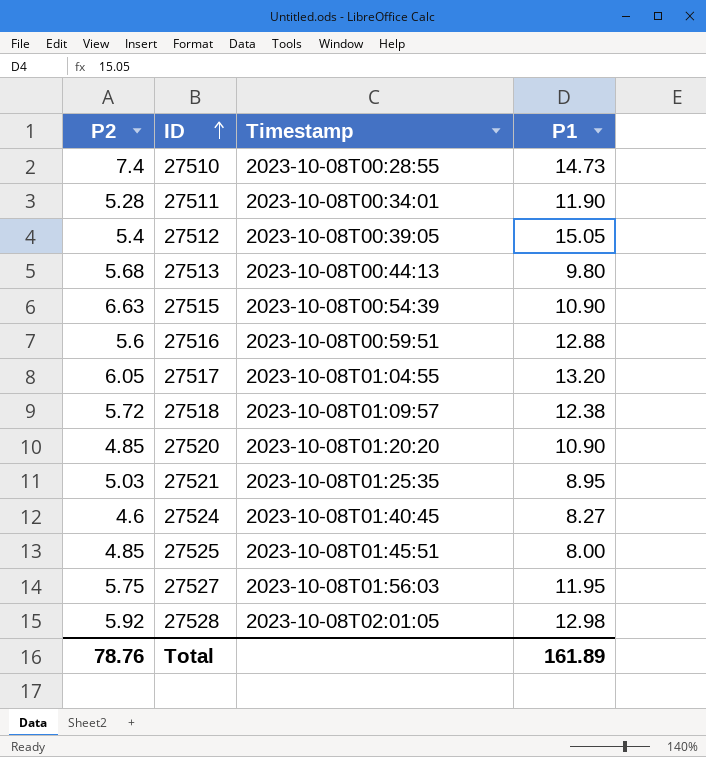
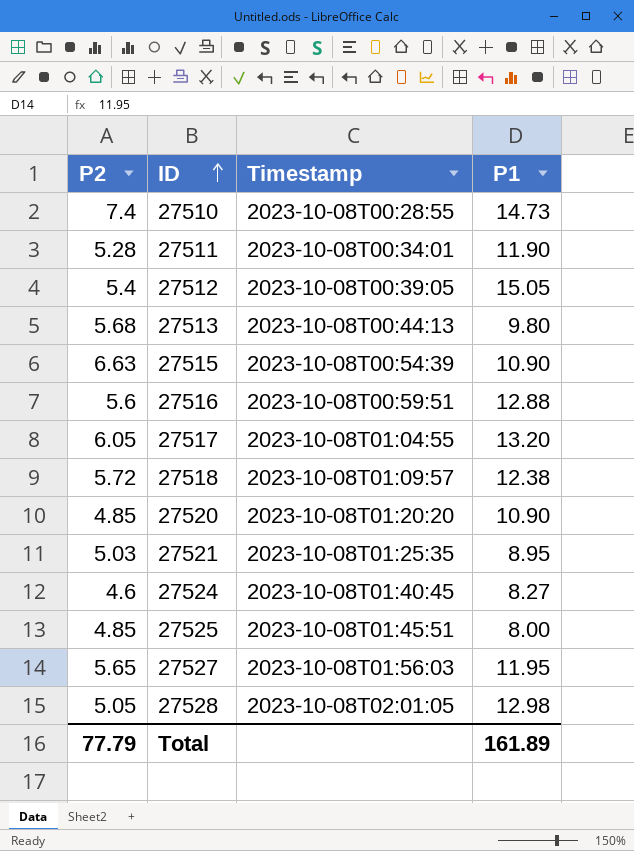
27527 | P2: 5.75 -> 5.65
27528 | P2: 5.92 -> 5.05
Total | P2: 78.76 -> 77.79

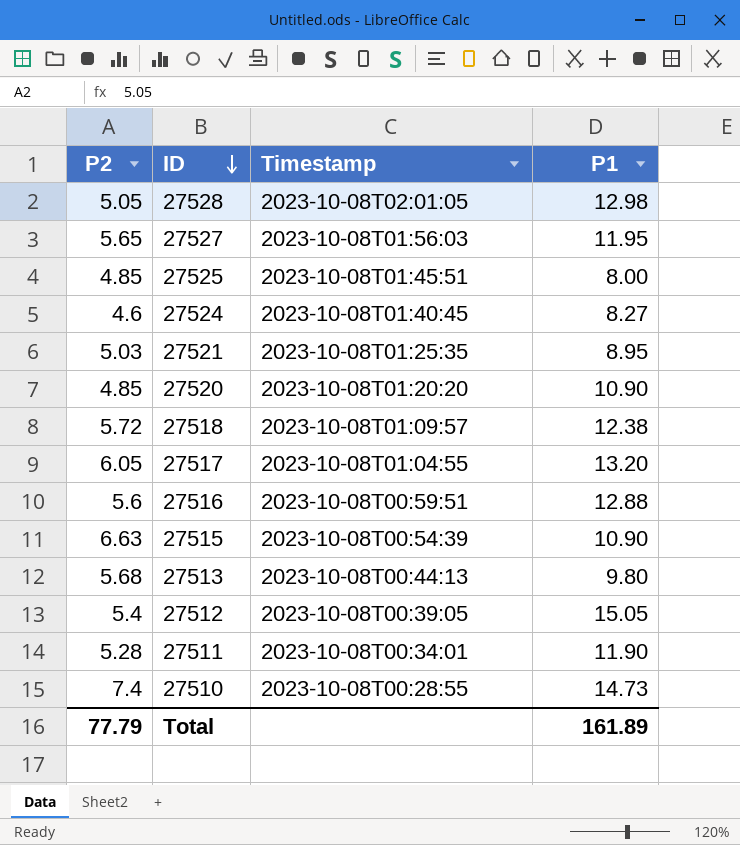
row order: ID ascending -> ID descending

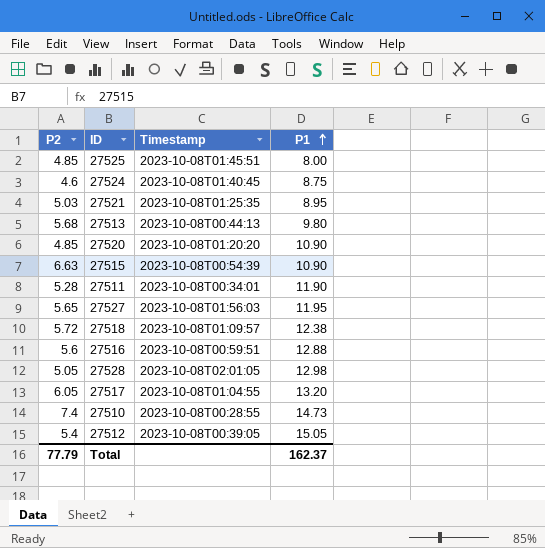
row order: ID descending -> P1 ascending
27524 | P1: 8.27 -> 8.75
Total | P1: 161.89 -> 162.37

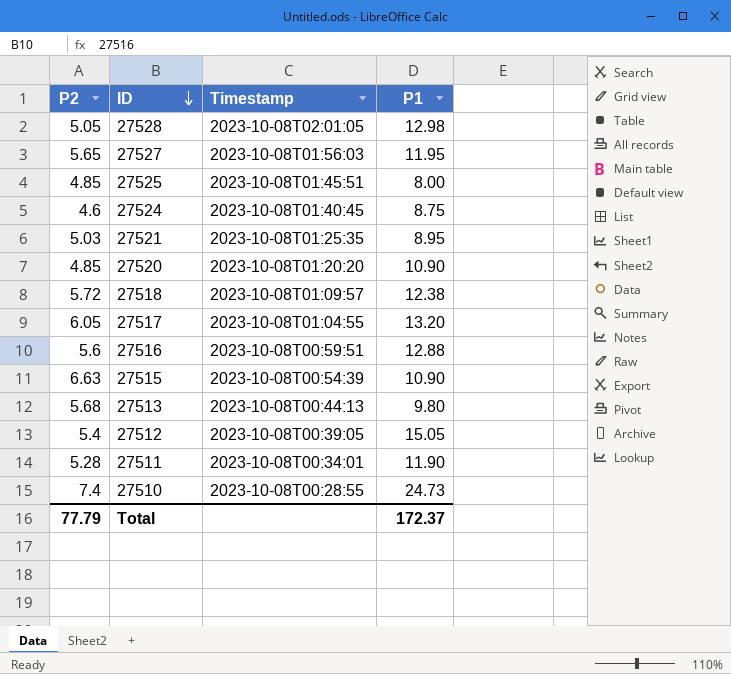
row order: P1 ascending -> ID descending
27510 | P1: 14.73 -> 24.73
Total | P1: 162.37 -> 172.37

